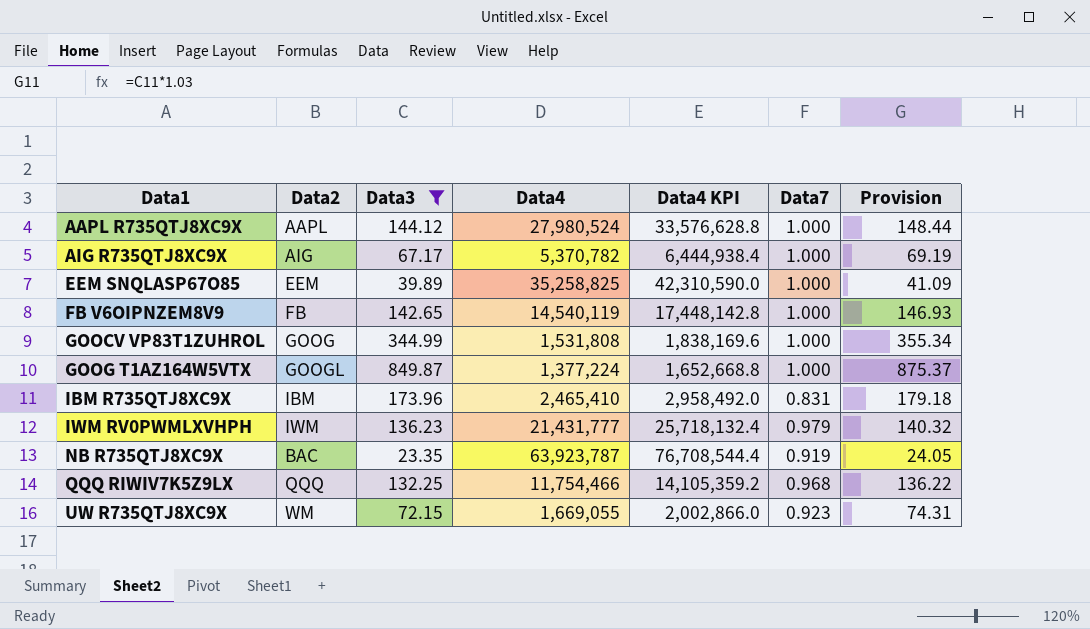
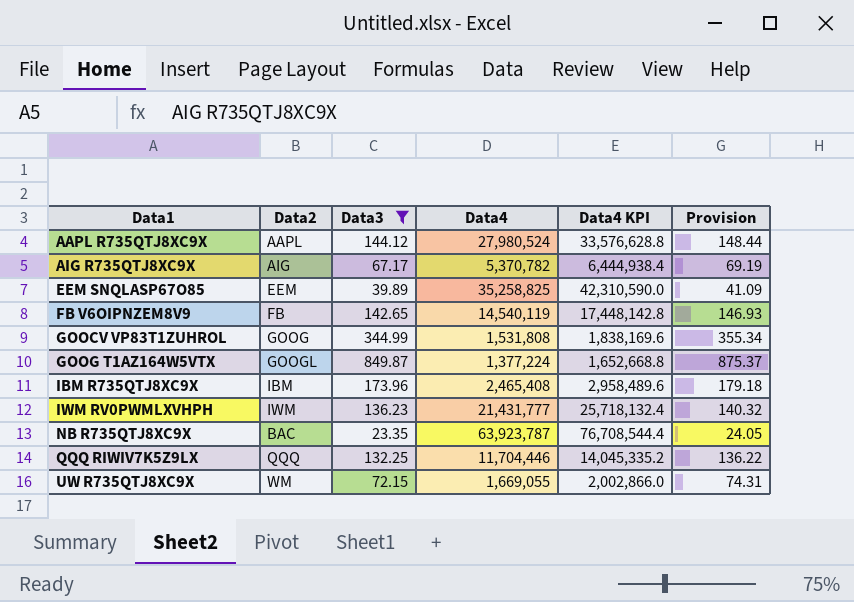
column Data7 | position: 6 -> none
IBM R735QTJ8XC9X | Data4: 2,465,410 -> 2,465,408
IBM R735QTJ8XC9X | Data4 KPI: 2,958,492.0 -> 2,958,489.6
QQQ RIWIV7K5Z9LX | Data4: 11,754,466 -> 11,704,446
QQQ RIWIV7K5Z9LX | Data4 KPI: 14,105,359.2 -> 14,045,335.2

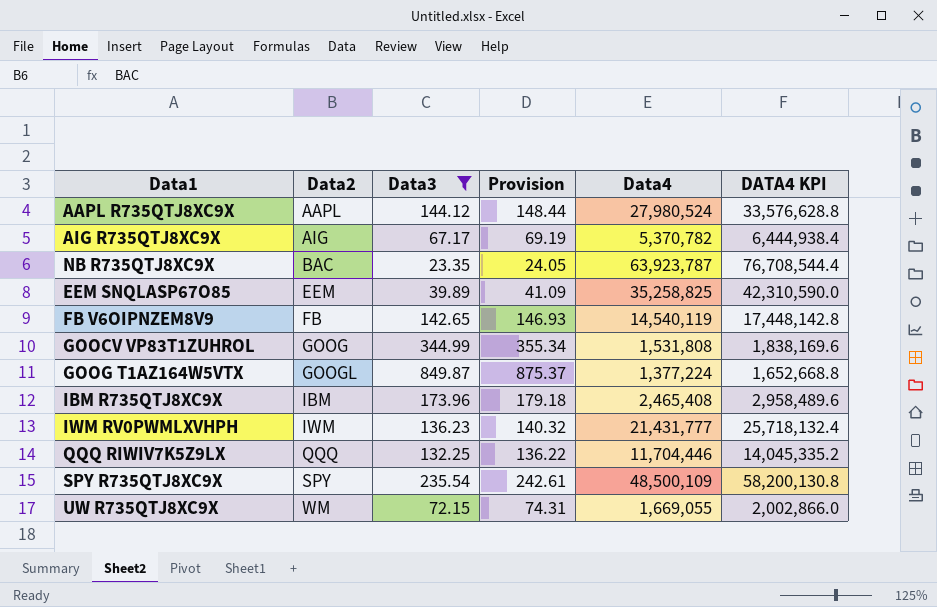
row order: Data1 ascending -> Data2 ascending
column Provision | position: 6 -> 4
column name: Data4 KPI -> DATA4 KPI
row SPY R735QTJ8XC9X: none -> SPY | 235.54 | 242.61 | 48,500,109 | 58,200,130.8

